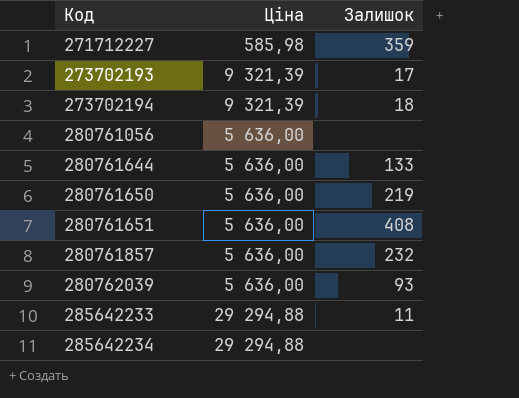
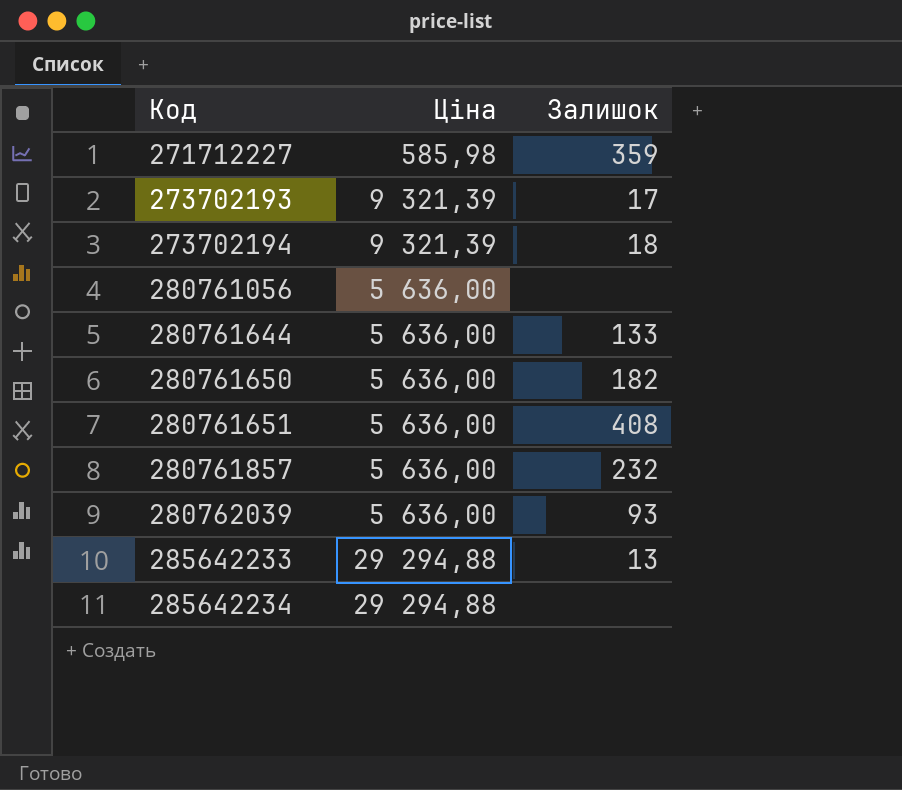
280761650 | Залишок: 219 -> 182
285642233 | Залишок: 11 -> 13

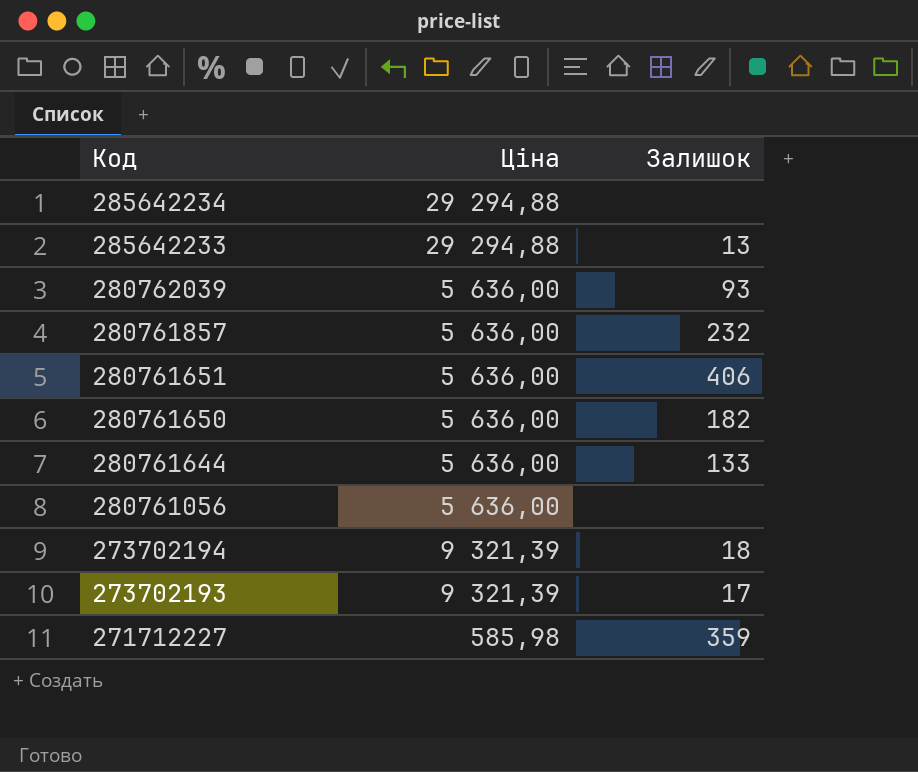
row order: Код ascending -> Код descending
280761651 | Залишок: 408 -> 406

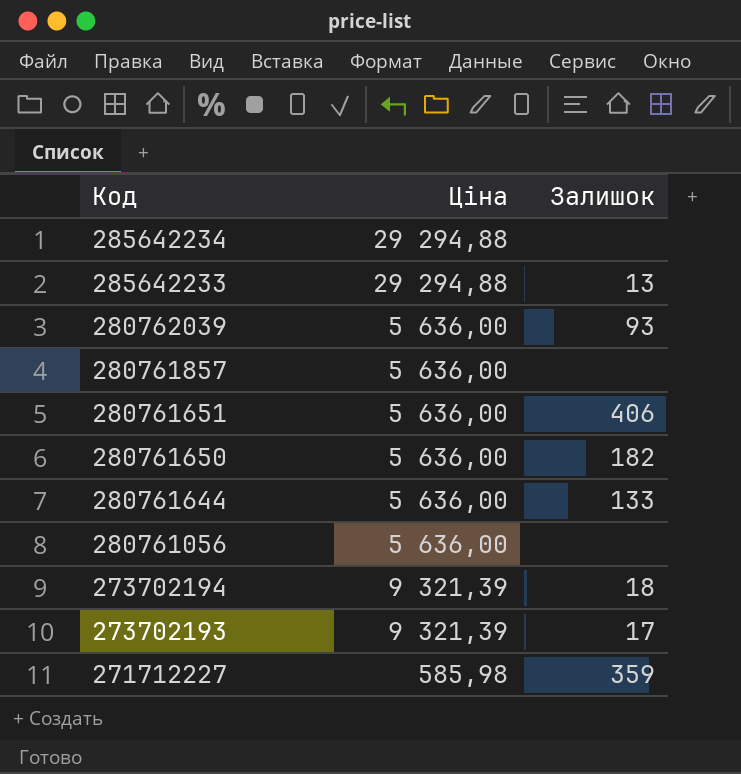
280761857 | Залишок: 232 -> none

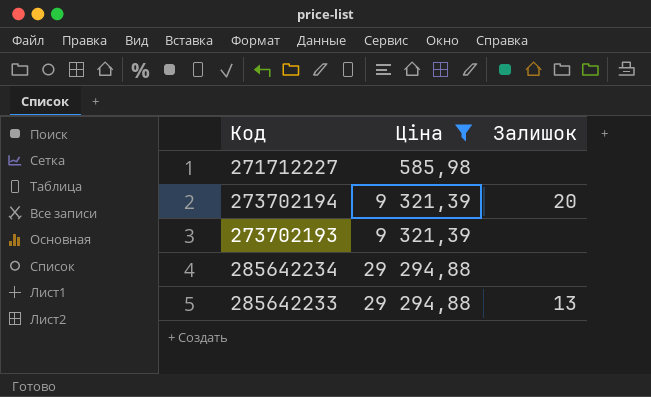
filter: none -> Ціна != 5 636,00
row order: Код descending -> Ціна ascending
271712227 | Залишок: 359 -> none
273702194 | Залишок: 18 -> 20
273702193 | Залишок: 17 -> none

